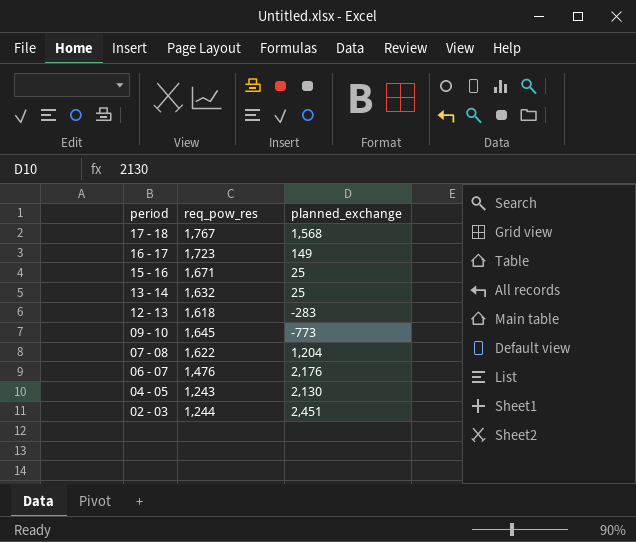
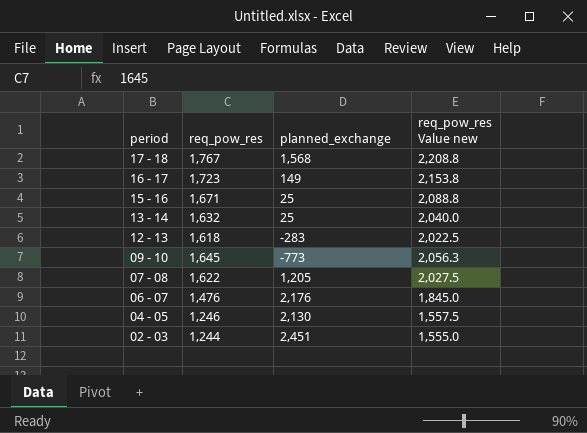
column req_pow_res Value new | formula: none -> [req_pow_res] * 1.25
07 - 08 | planned_exchange: 1,204 -> 1,205
04 - 05 | req_pow_res: 1,243 -> 1,246

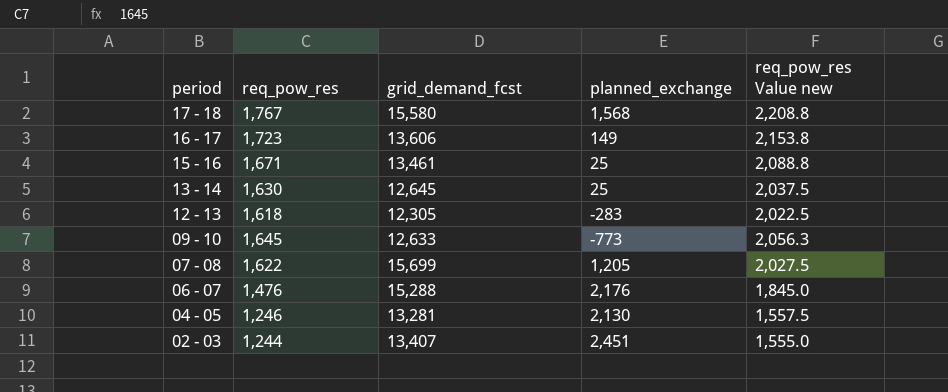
column grid_demand_fcst | position: none -> 3
13 - 14 | req_pow_res: 1,632 -> 1,630
13 - 14 | req_pow_res Value new: 2,040.0 -> 2,037.5

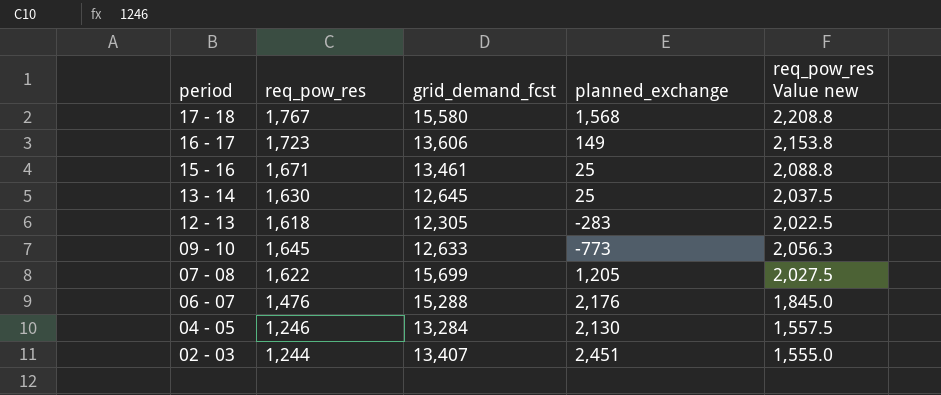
04 - 05 | grid_demand_fcst: 13,281 -> 13,284

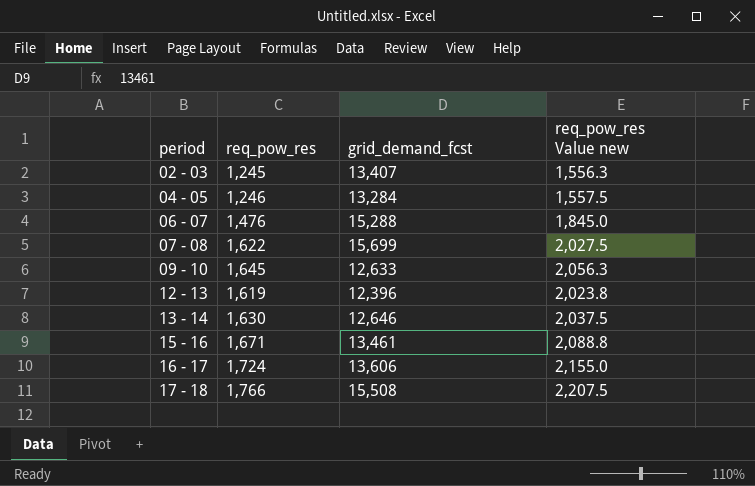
row order: period descending -> period ascending
column planned_exchange | position: 4 -> none
02 - 03 | req_pow_res: 1,244 -> 1,245
02 - 03 | req_pow_res Value new: 1,555.0 -> 1,556.3
12 - 13 | req_pow_res: 1,618 -> 1,619
12 - 13 | grid_demand_fcst: 12,305 -> 12,396
12 - 13 | req_pow_res Value new: 2,022.5 -> 2,023.8
13 - 14 | grid_demand_fcst: 12,645 -> 12,646
16 - 17 | req_pow_res: 1,723 -> 1,724
16 - 17 | req_pow_res Value new: 2,153.8 -> 2,155.0
17 - 18 | req_pow_res: 1,767 -> 1,766
17 - 18 | grid_demand_fcst: 15,580 -> 15,508
17 - 18 | req_pow_res Value new: 2,208.8 -> 2,207.5

